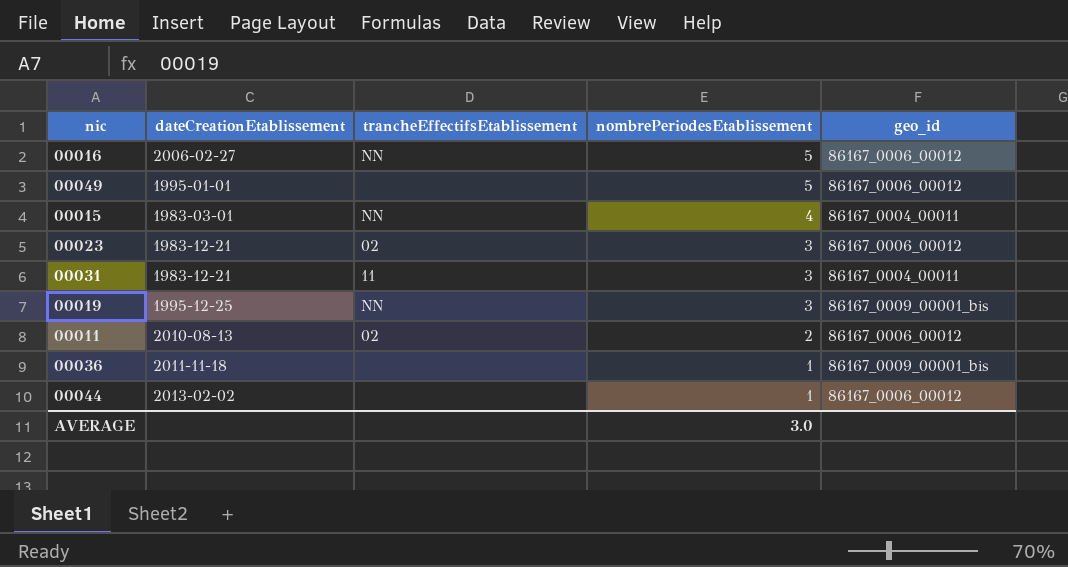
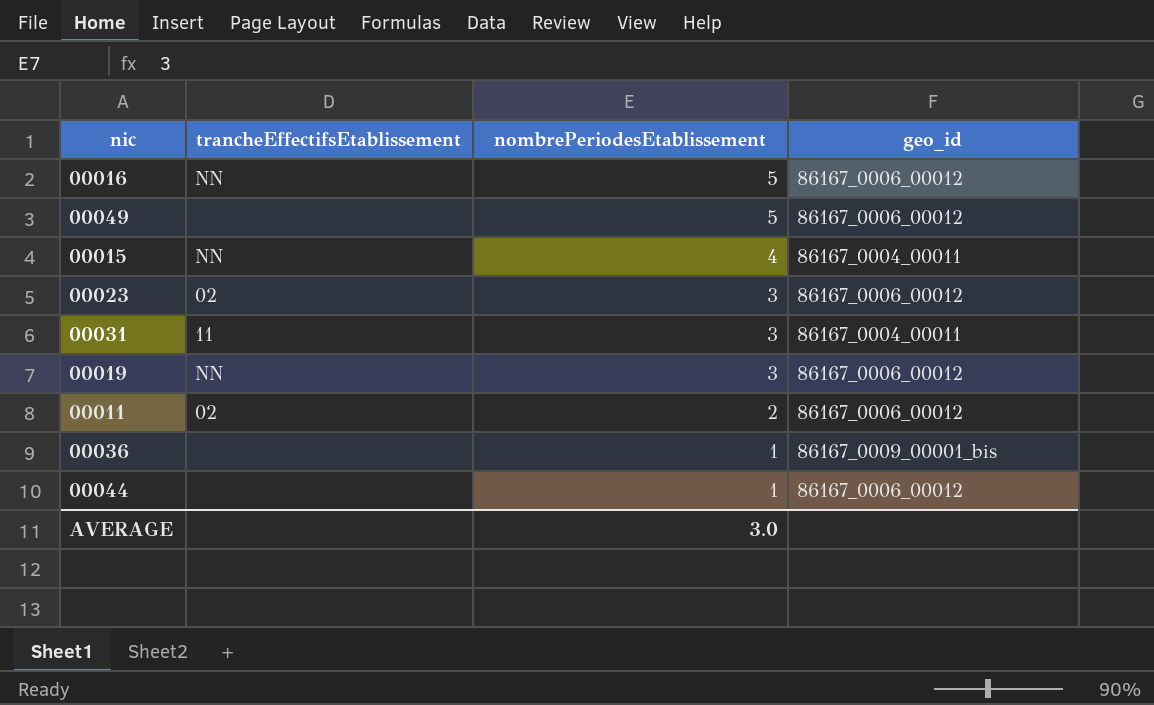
column dateCreationEtablissement | position: 2 -> none
00019 | geo_id: 86167_0009_00001_bis -> 86167_0006_00012

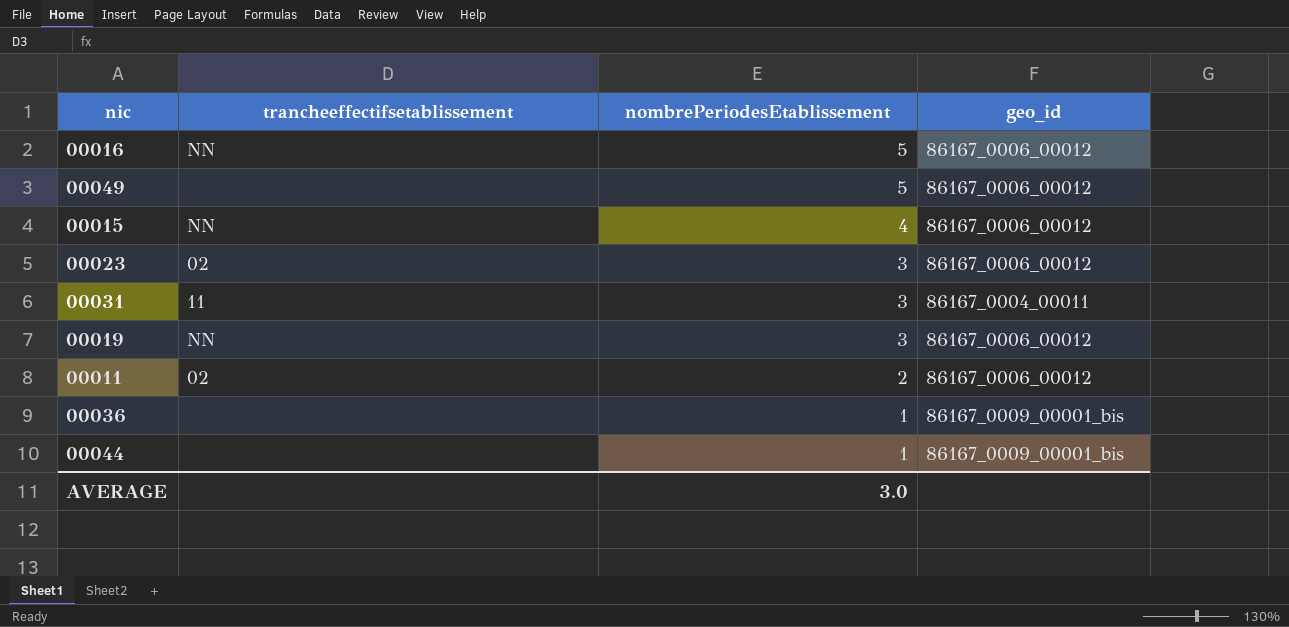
column name: trancheEffectifsEtablissement -> trancheeffectifsetablissement
00015 | geo_id: 86167_0004_00011 -> 86167_0006_00012
00044 | geo_id: 86167_0006_00012 -> 86167_0009_00001_bis

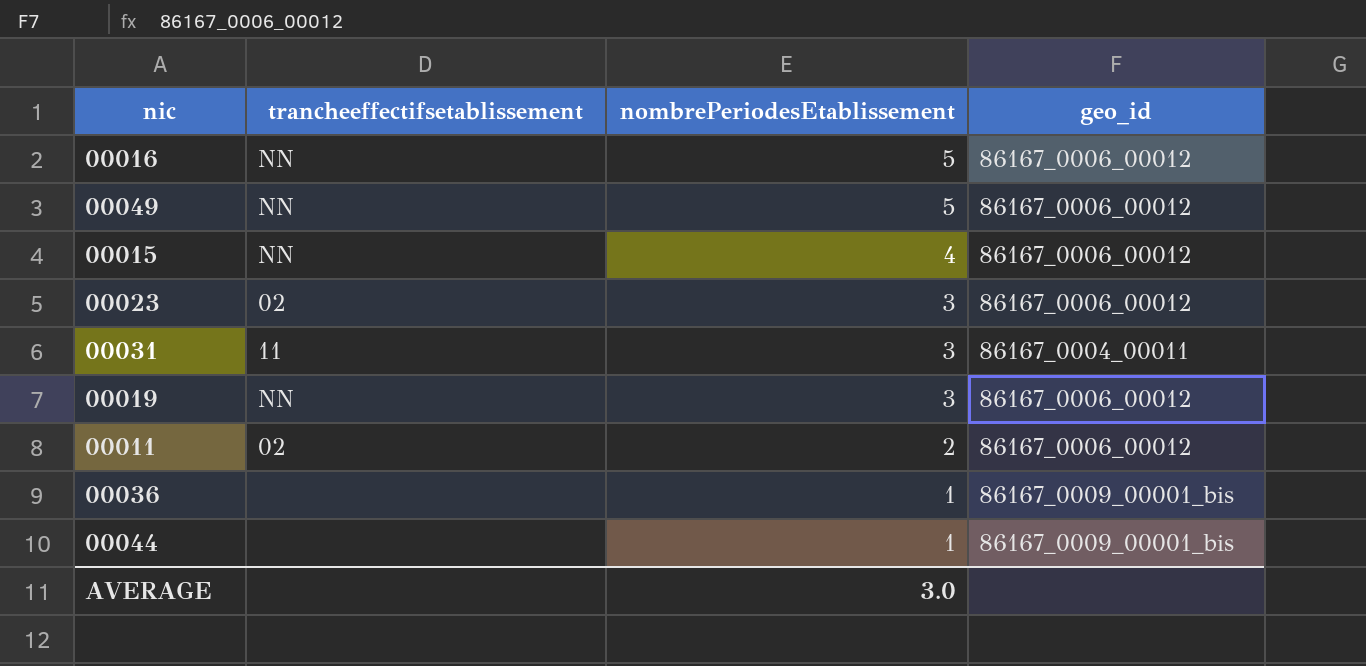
00049 | trancheeffectifsetablissement: none -> NN

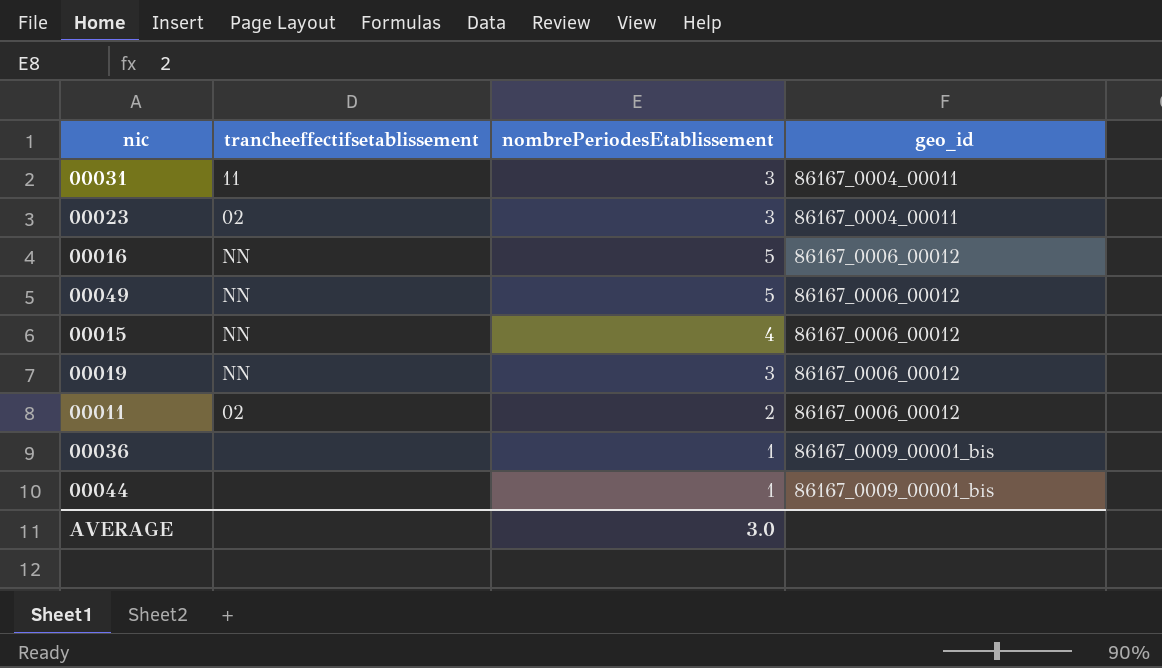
row order: nombrePeriodesEtablissement descending -> geo_id ascending
00023 | geo_id: 86167_0006_00012 -> 86167_0004_00011

